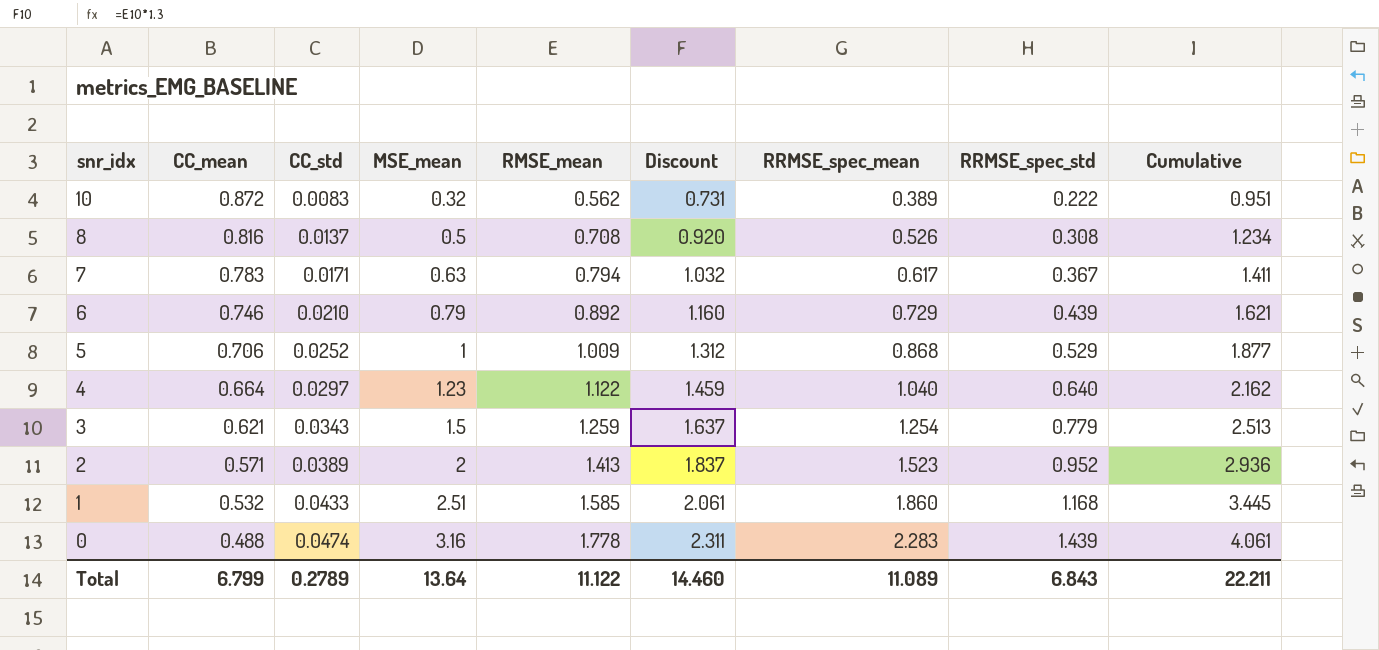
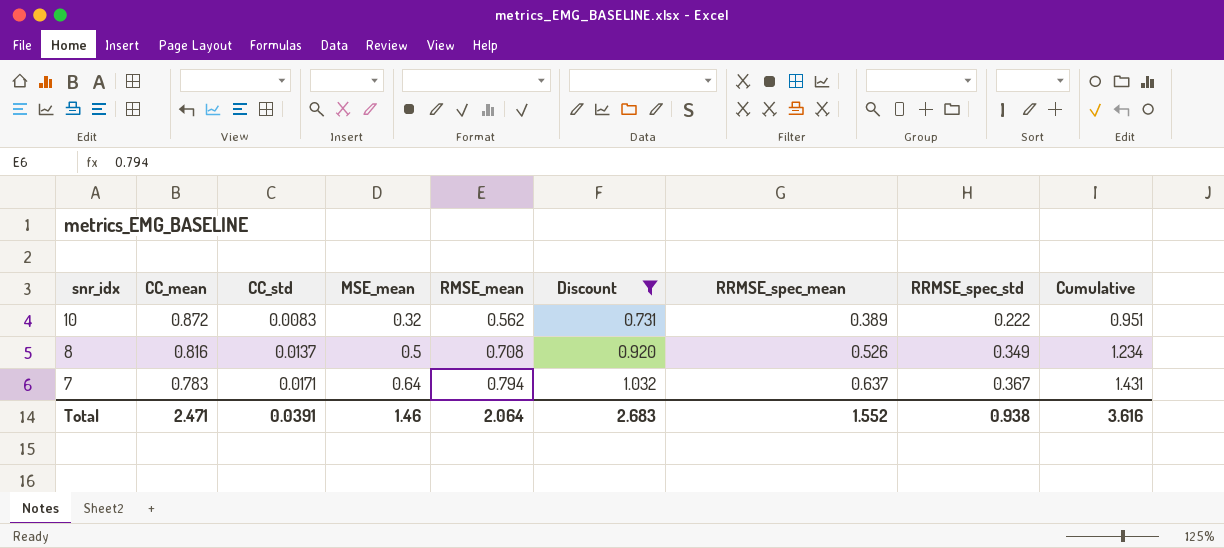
filter: none -> Discount <= 1.032
8 | RRMSE_spec_std: 0.308 -> 0.349
7 | MSE_mean: 0.63 -> 0.64
7 | RRMSE_spec_mean: 0.617 -> 0.637
7 | Cumulative: 1.411 -> 1.431
Total | CC_mean: 6.799 -> 2.471
Total | CC_std: 0.2789 -> 0.0391
Total | MSE_mean: 13.64 -> 1.46
Total | RMSE_mean: 11.122 -> 2.064
Total | Discount: 14.460 -> 2.683
Total | RRMSE_spec_mean: 11.089 -> 1.552
Total | RRMSE_spec_std: 6.843 -> 0.938
Total | Cumulative: 22.211 -> 3.616

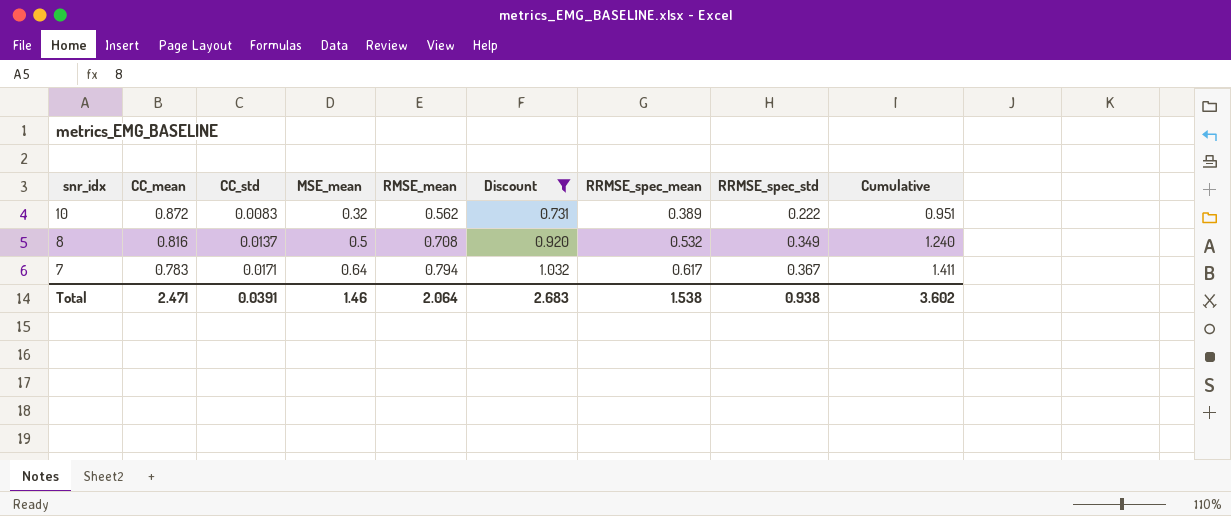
8 | RRMSE_spec_mean: 0.526 -> 0.532
8 | Cumulative: 1.234 -> 1.240
7 | RRMSE_spec_mean: 0.637 -> 0.617
7 | Cumulative: 1.431 -> 1.411
Total | RRMSE_spec_mean: 1.552 -> 1.538
Total | Cumulative: 3.616 -> 3.602

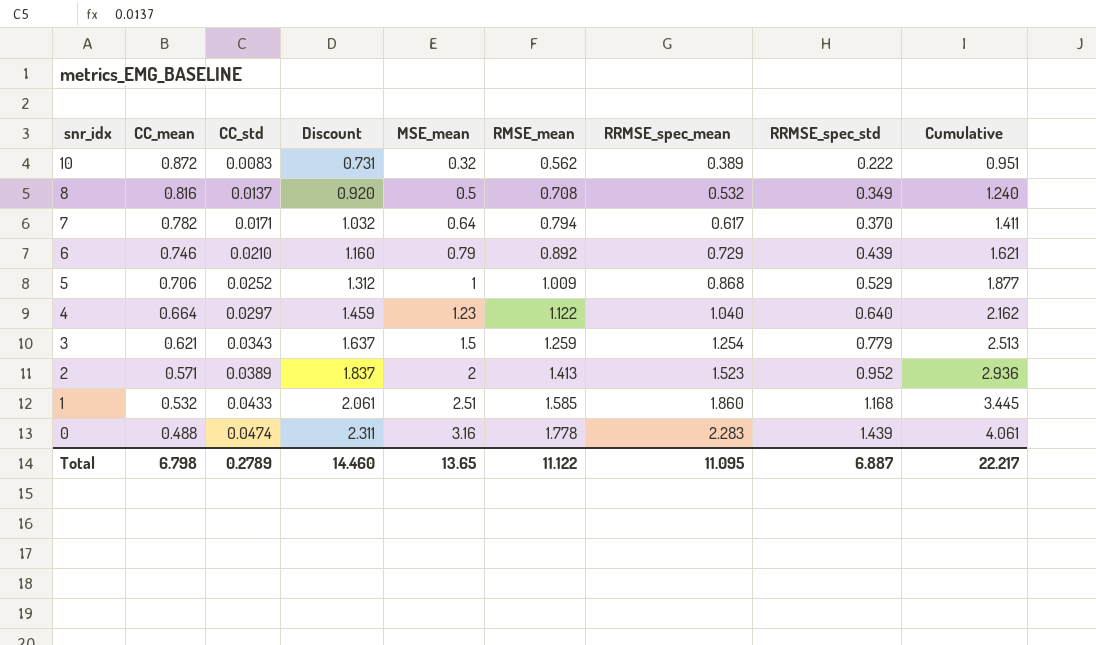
filter: Discount <= 1.032 -> none
column Discount | position: 6 -> 4
7 | CC_mean: 0.783 -> 0.782
7 | RRMSE_spec_std: 0.367 -> 0.370
Total | CC_mean: 2.471 -> 6.798
Total | CC_std: 0.0391 -> 0.2789
Total | Discount: 2.683 -> 14.460
Total | MSE_mean: 1.46 -> 13.65
Total | RMSE_mean: 2.064 -> 11.122
Total | RRMSE_spec_mean: 1.538 -> 11.095
Total | RRMSE_spec_std: 0.938 -> 6.887
Total | Cumulative: 3.602 -> 22.217

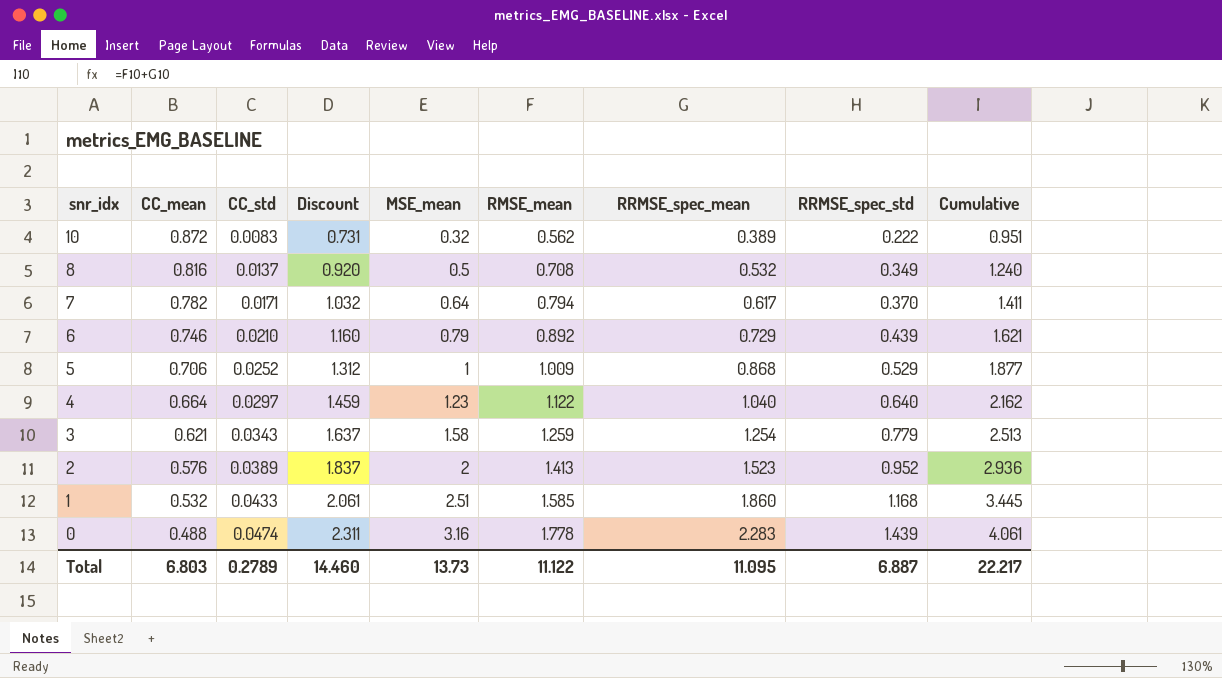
3 | MSE_mean: 1.5 -> 1.58
2 | CC_mean: 0.571 -> 0.576
Total | CC_mean: 6.798 -> 6.803
Total | MSE_mean: 13.65 -> 13.73

